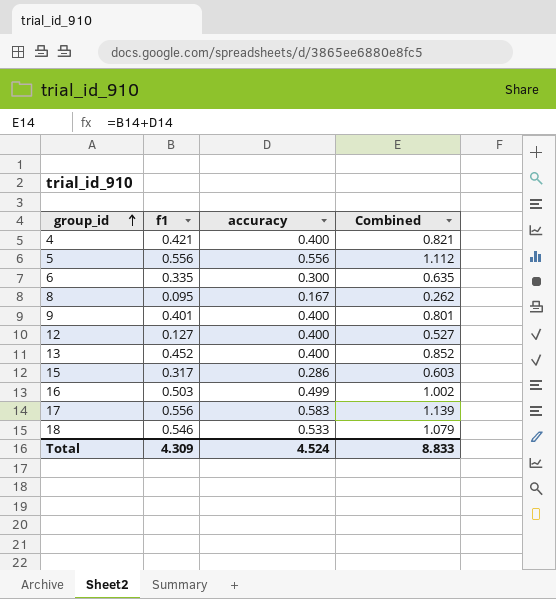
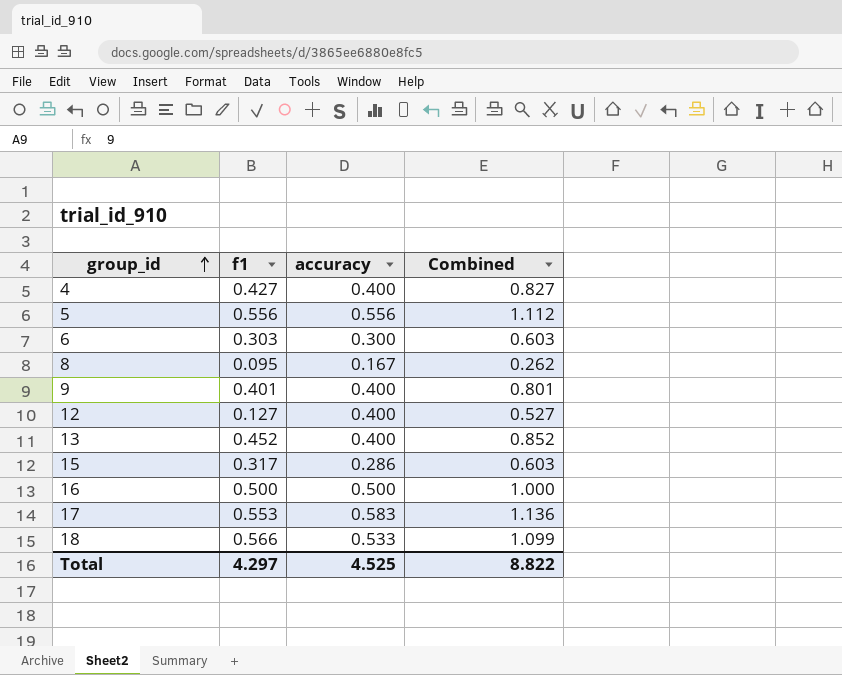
4 | f1: 0.421 -> 0.427
4 | Combined: 0.821 -> 0.827
6 | f1: 0.335 -> 0.303
6 | Combined: 0.635 -> 0.603
16 | f1: 0.503 -> 0.500
16 | accuracy: 0.499 -> 0.500
16 | Combined: 1.002 -> 1.000
17 | f1: 0.556 -> 0.553
17 | Combined: 1.139 -> 1.136
18 | f1: 0.546 -> 0.566
18 | Combined: 1.079 -> 1.099
Total | f1: 4.309 -> 4.297
Total | accuracy: 4.524 -> 4.525
Total | Combined: 8.833 -> 8.822

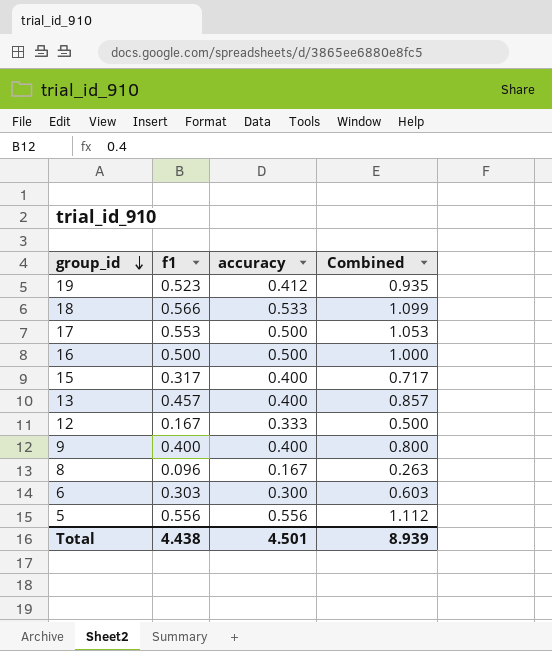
row order: group_id ascending -> group_id descending
row 4: 0.427 | 0.400 | 0.827 -> none
row 19: none -> 0.523 | 0.412 | 0.935
17 | accuracy: 0.583 -> 0.500
17 | Combined: 1.136 -> 1.053
15 | accuracy: 0.286 -> 0.400
15 | Combined: 0.603 -> 0.717
13 | f1: 0.452 -> 0.457
13 | Combined: 0.852 -> 0.857
12 | f1: 0.127 -> 0.167
12 | accuracy: 0.400 -> 0.333
12 | Combined: 0.527 -> 0.500
9 | f1: 0.401 -> 0.400
9 | Combined: 0.801 -> 0.800
8 | f1: 0.095 -> 0.096
8 | Combined: 0.262 -> 0.263
Total | f1: 4.297 -> 4.438
Total | accuracy: 4.525 -> 4.501
Total | Combined: 8.822 -> 8.939

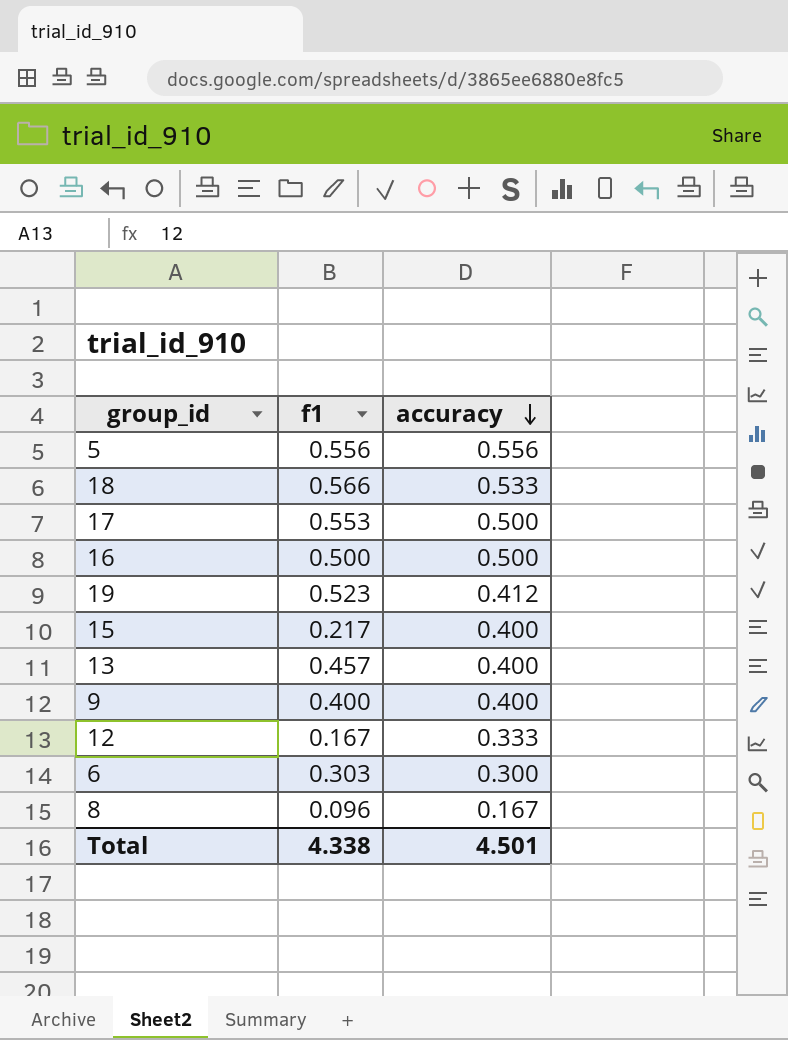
row order: group_id descending -> accuracy descending
column Combined | formula: [f1] + [accuracy] -> none
15 | f1: 0.317 -> 0.217
Total | f1: 4.438 -> 4.338

